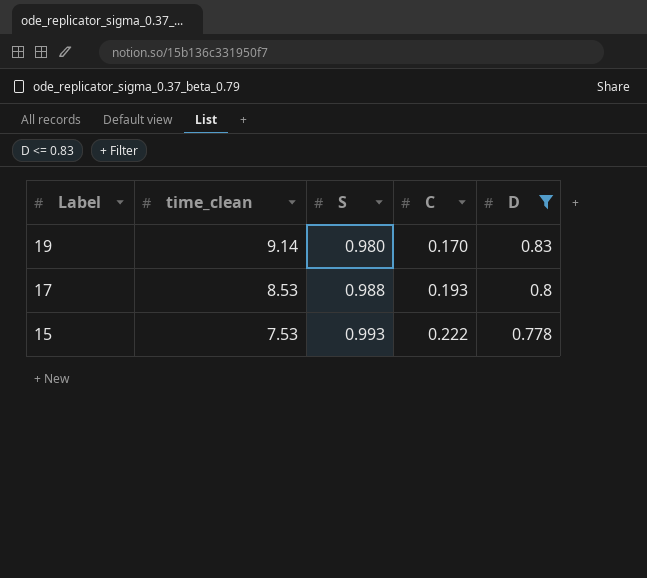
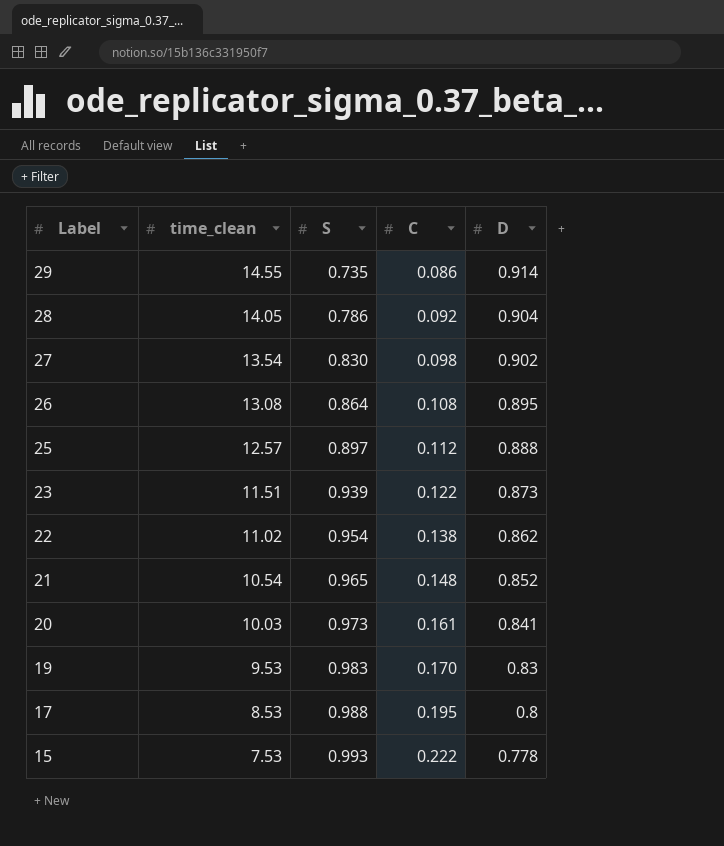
filter: D <= 0.83 -> none
19 | time_clean: 9.14 -> 9.53
19 | S: 0.980 -> 0.983
17 | C: 0.193 -> 0.195

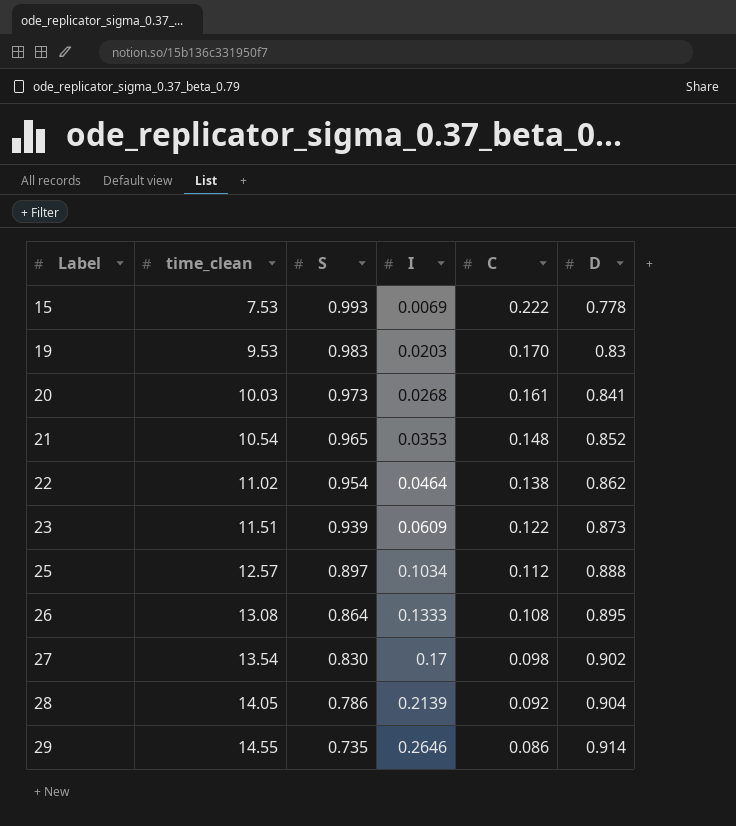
row order: Label descending -> Label ascending
column I | position: none -> 4
row 17: 8.53 | 0.988 | 0.195 | 0.8 -> none

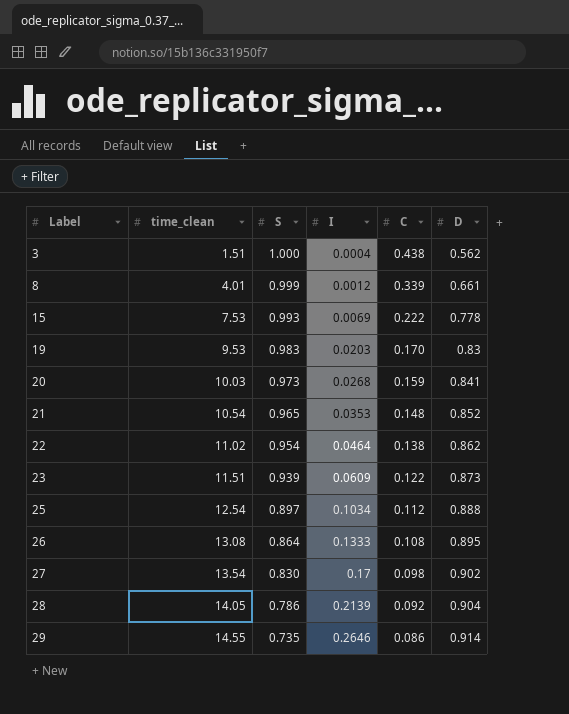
row 3: none -> 1.51 | 1.000 | 0.0004 | 0.438 | 0.562
row 8: none -> 4.01 | 0.999 | 0.0012 | 0.339 | 0.661
20 | C: 0.161 -> 0.159
25 | time_clean: 12.57 -> 12.54

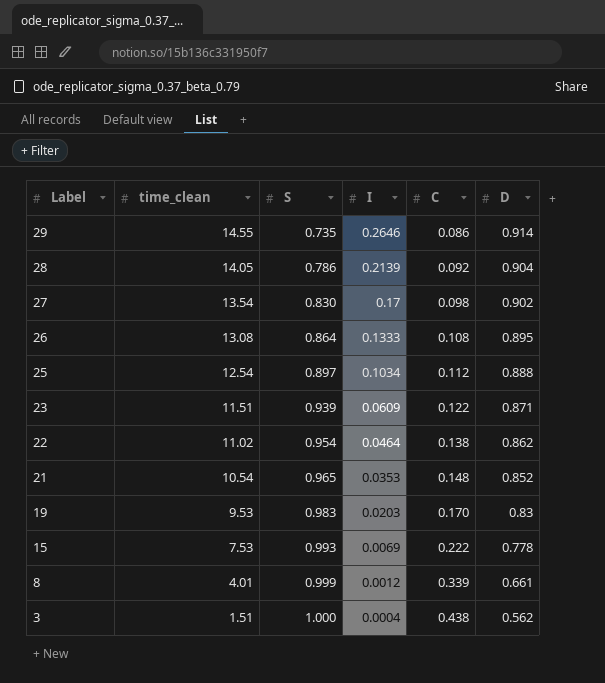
row order: Label ascending -> Label descending
row 20: 10.03 | 0.973 | 0.0268 | 0.159 | 0.841 -> none
23 | D: 0.873 -> 0.871

